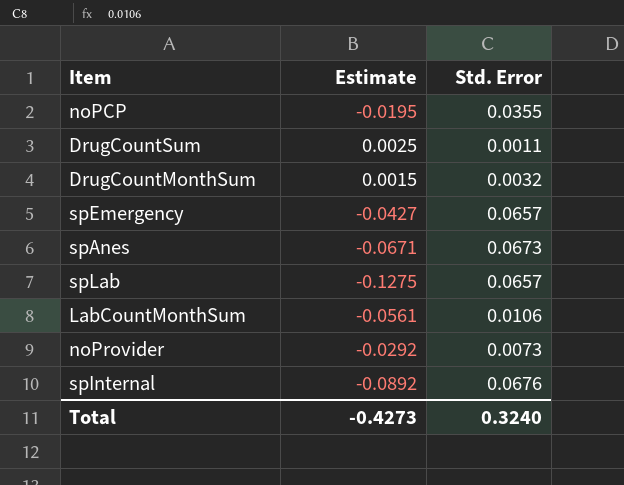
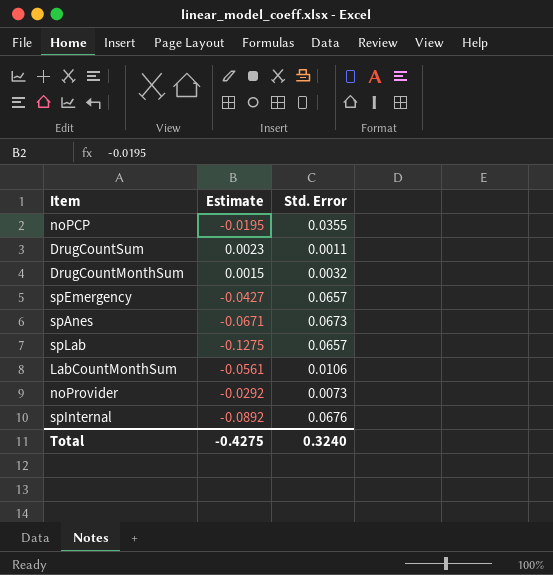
DrugCountSum | Estimate: 0.0025 -> 0.0023
Total | Estimate: -0.4273 -> -0.4275

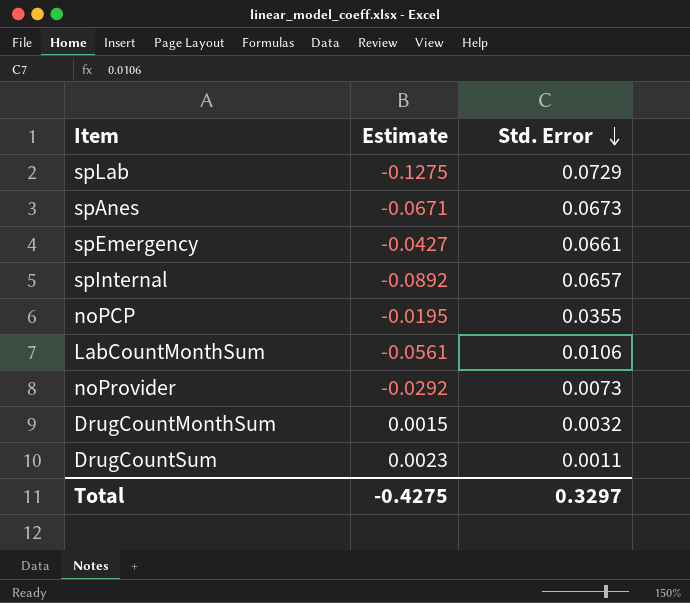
row order: none -> Std. Error descending
spLab | Std. Error: 0.0657 -> 0.0729
spEmergency | Std. Error: 0.0657 -> 0.0661
spInternal | Std. Error: 0.0676 -> 0.0657
Total | Std. Error: 0.3240 -> 0.3297

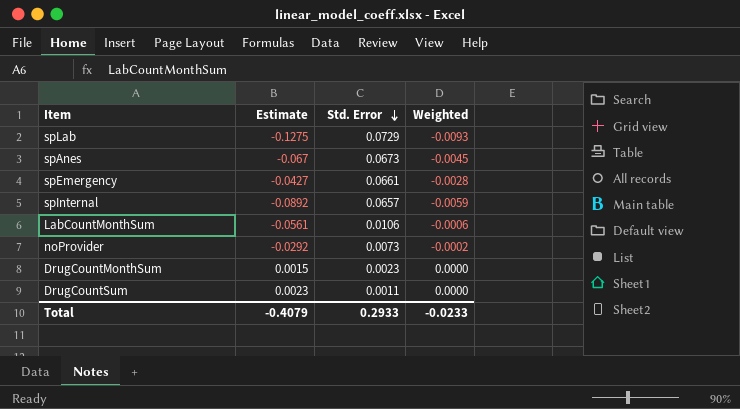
column Weighted | formula: none -> [Estimate] * [Std. Error]
row noPCP: -0.0195 | 0.0355 -> none
spAnes | Estimate: -0.0671 -> -0.067
DrugCountMonthSum | Std. Error: 0.0032 -> 0.0023
Total | Estimate: -0.4275 -> -0.4079
Total | Std. Error: 0.3297 -> 0.2933

